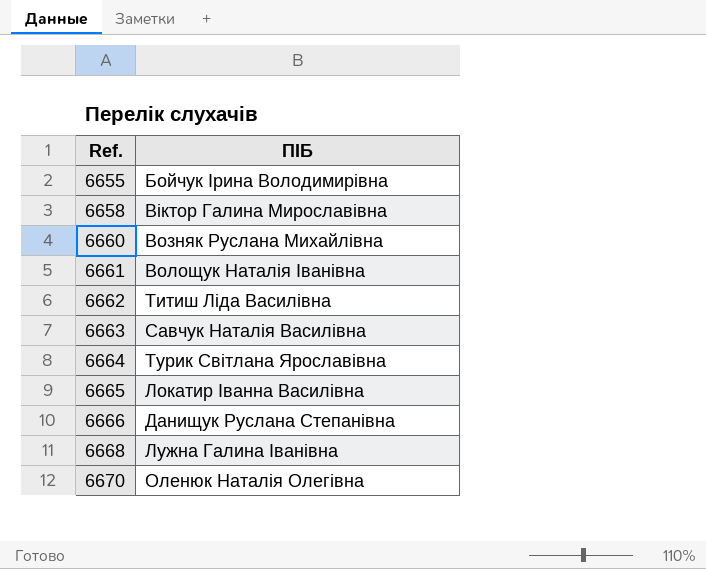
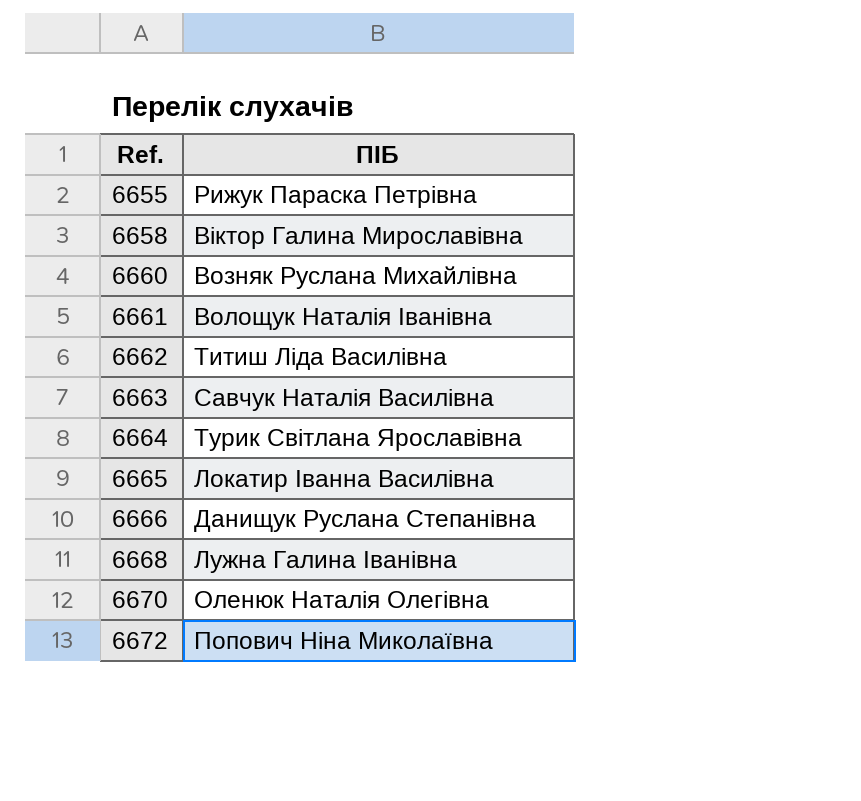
6655 | ПІБ: Бойчук Ірина Володимирівна -> Рижук Параска Петрівна
row 6672: none -> Попович Ніна Миколаївна

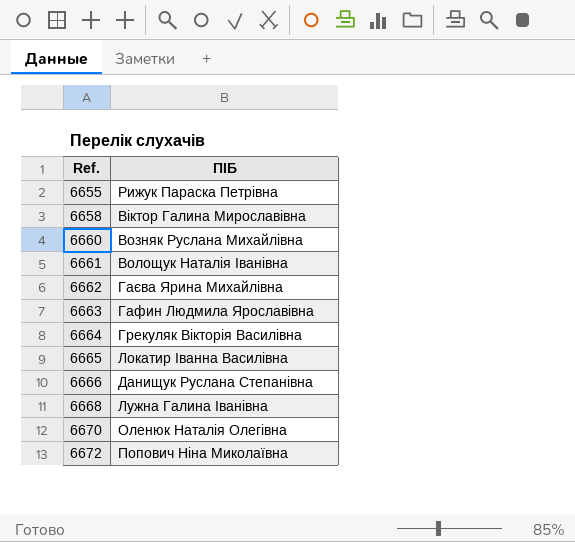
6662 | ПІБ: Титиш Ліда Василівна -> Гаєва Ярина Михайлівна
6663 | ПІБ: Cавчук Наталія Василівна -> Гафин Людмила Ярославівна
6664 | ПІБ: Турик Світлана Ярославівна -> Грекуляк Вікторія Василівна

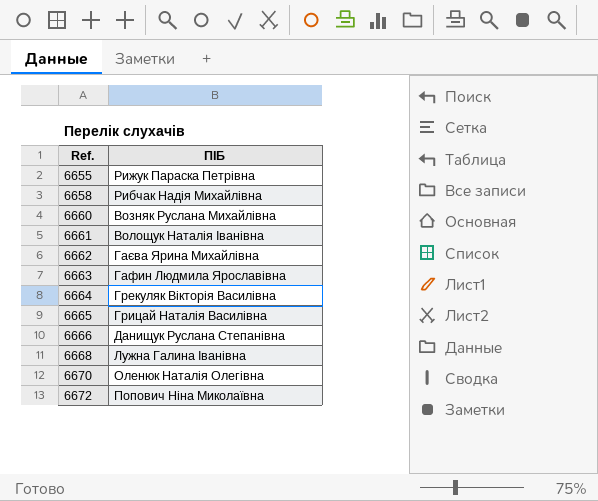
6658 | ПІБ: Віктор Галина Мирославівна -> Рибчак Надія Михайлівна
6665 | ПІБ: Локатир Іванна Василівна -> Грицай Наталія Василівна

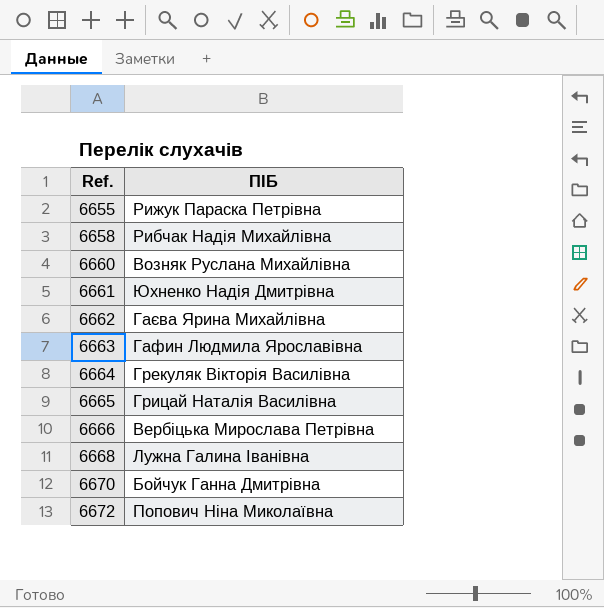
6661 | ПІБ: Волощук Наталія Іванівна -> Юхненко Надія Дмитрівна
6666 | ПІБ: Данищук Руслана Степанівна -> Вербіцька Мирослава Петрівна
6670 | ПІБ: Оленюк Наталія Олегівна -> Бойчук Ганна Дмитрівна

